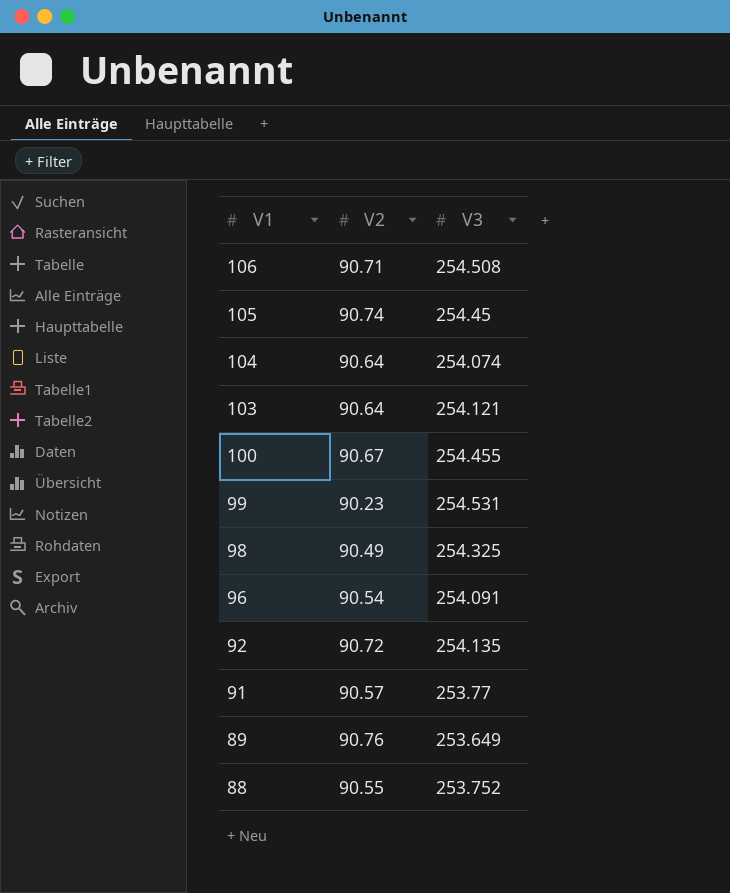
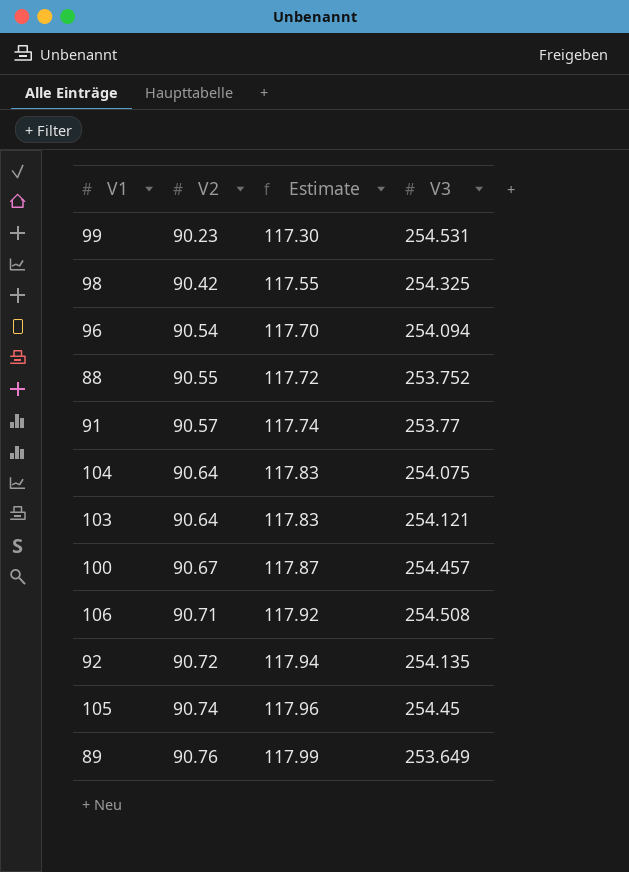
row order: V1 descending -> V2 ascending
column Estimate | formula: none -> [V2] * 1.3
98 | V2: 90.49 -> 90.42
96 | V3: 254.091 -> 254.094
104 | V3: 254.074 -> 254.075
100 | V3: 254.455 -> 254.457

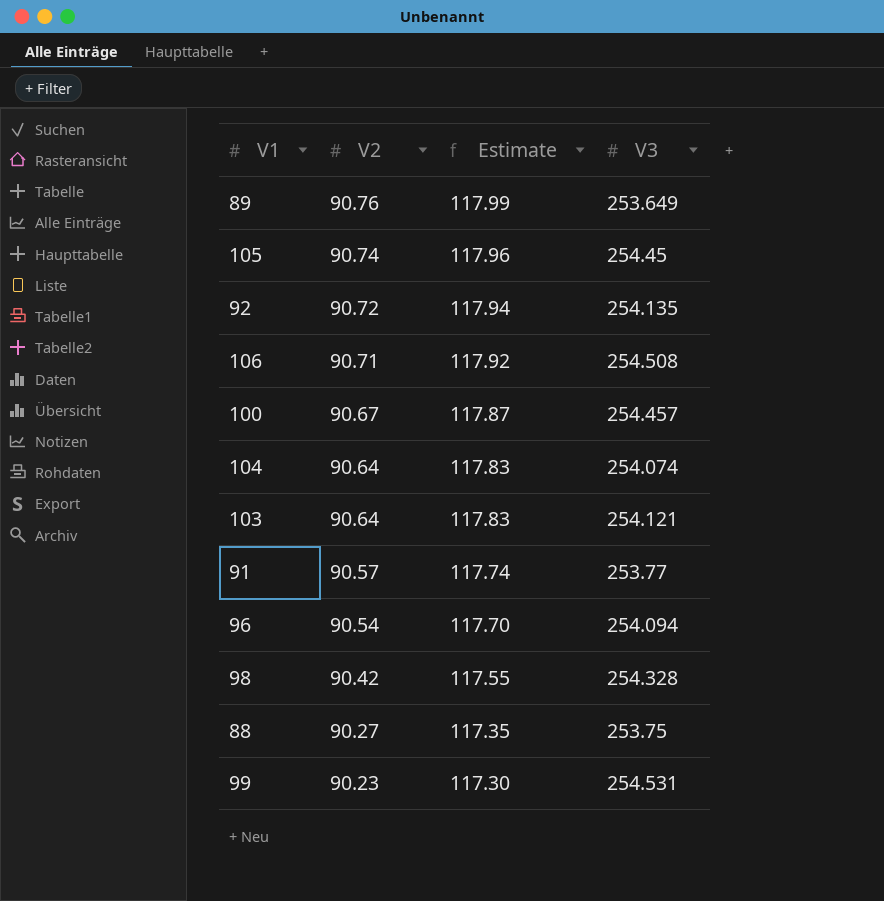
row order: V2 ascending -> V2 descending
104 | V3: 254.075 -> 254.074
98 | V3: 254.325 -> 254.328
88 | V2: 90.55 -> 90.27
88 | Estimate: 117.72 -> 117.35
88 | V3: 253.752 -> 253.75

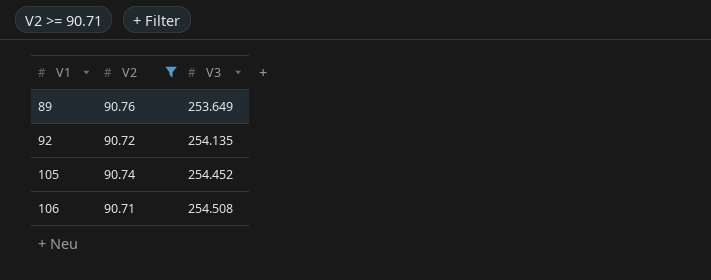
filter: none -> V2 >= 90.71
row order: V2 descending -> V1 ascending
column Estimate | formula: [V2] * 1.3 -> none
105 | V3: 254.45 -> 254.452

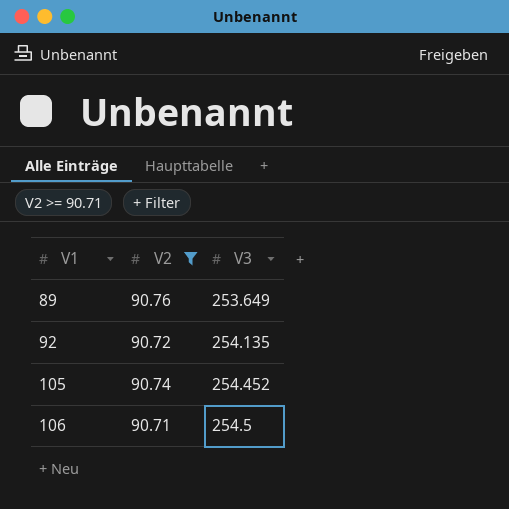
106 | V3: 254.508 -> 254.5

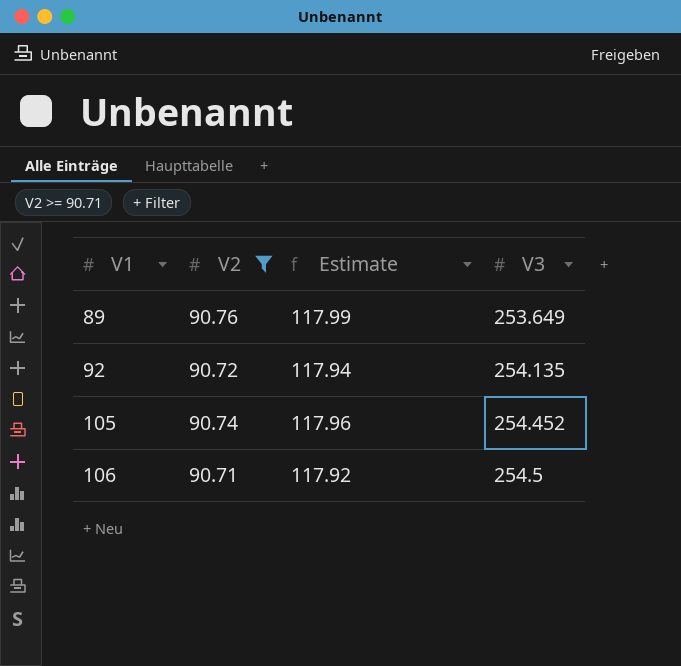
column Estimate | formula: none -> [V2] * 1.3

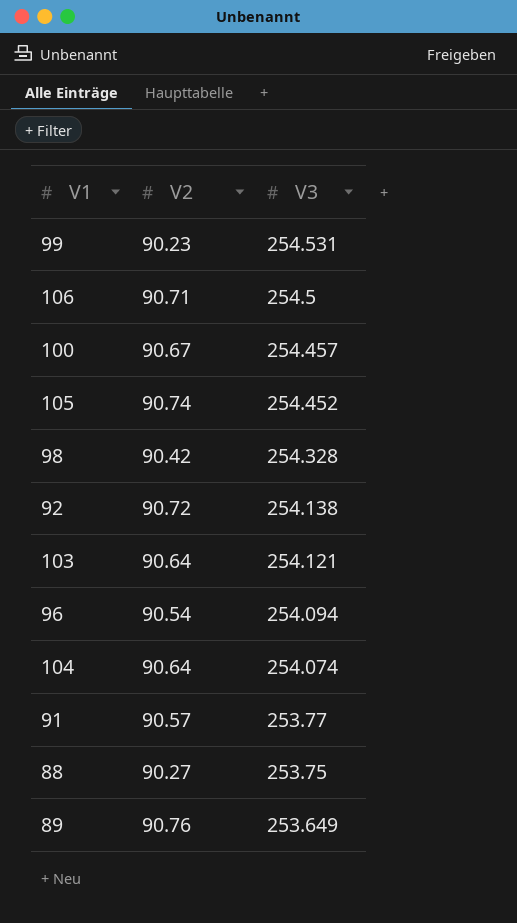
filter: V2 >= 90.71 -> none
row order: V1 ascending -> V3 descending
column Estimate | formula: [V2] * 1.3 -> none
92 | V3: 254.135 -> 254.138

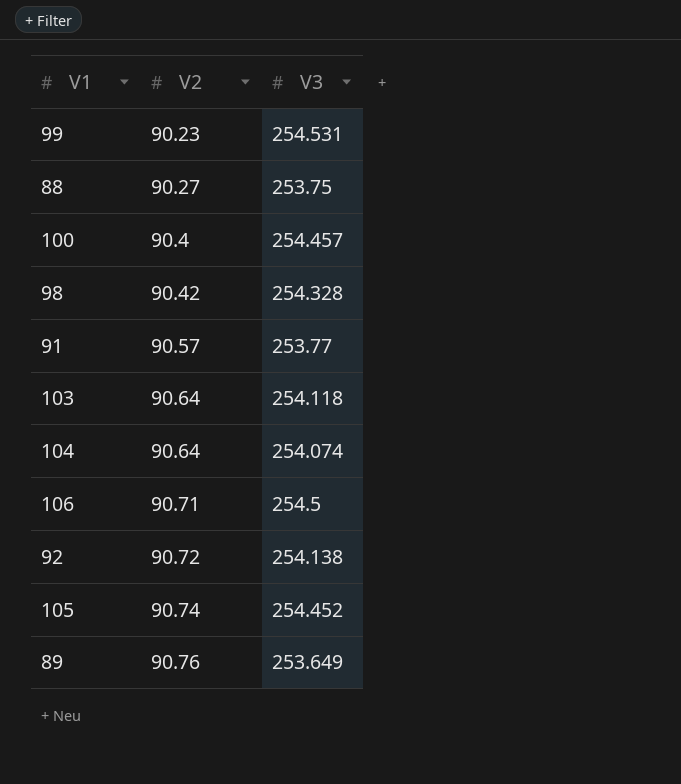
row order: V3 descending -> V2 ascending
row 96: 90.54 | 254.094 -> none
100 | V2: 90.67 -> 90.4
103 | V3: 254.121 -> 254.118

